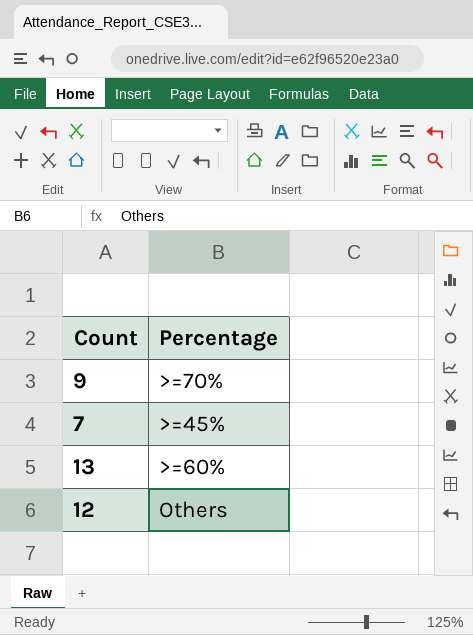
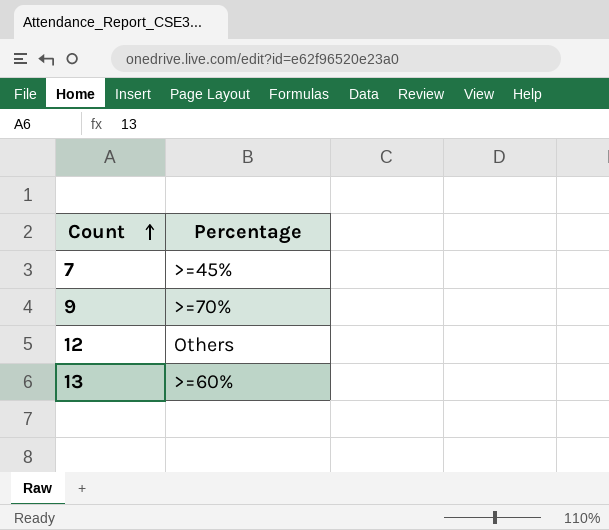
row order: none -> Count ascending

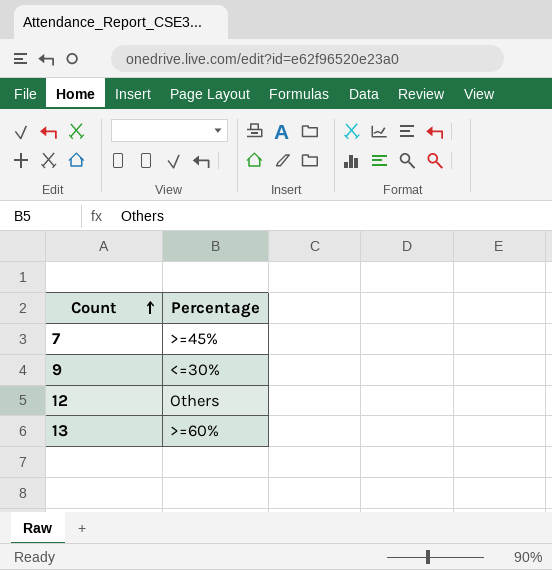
9 | Percentage: >=70% -> <=30%

